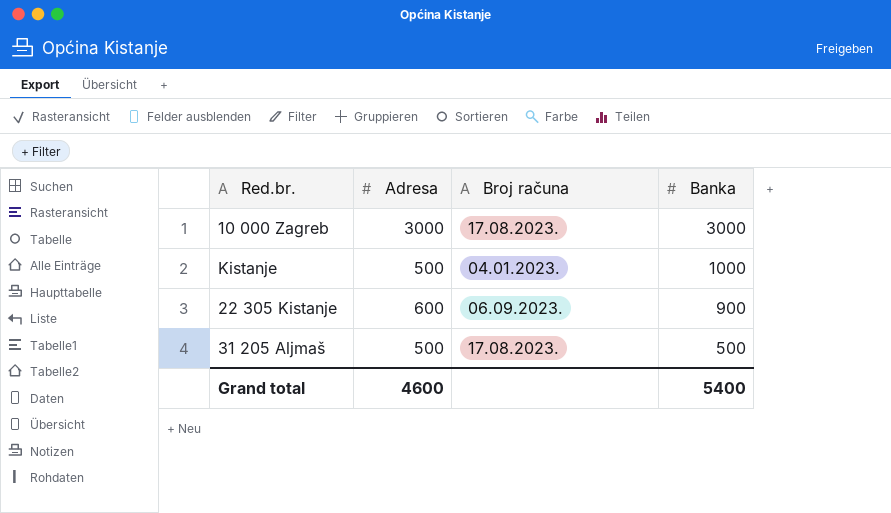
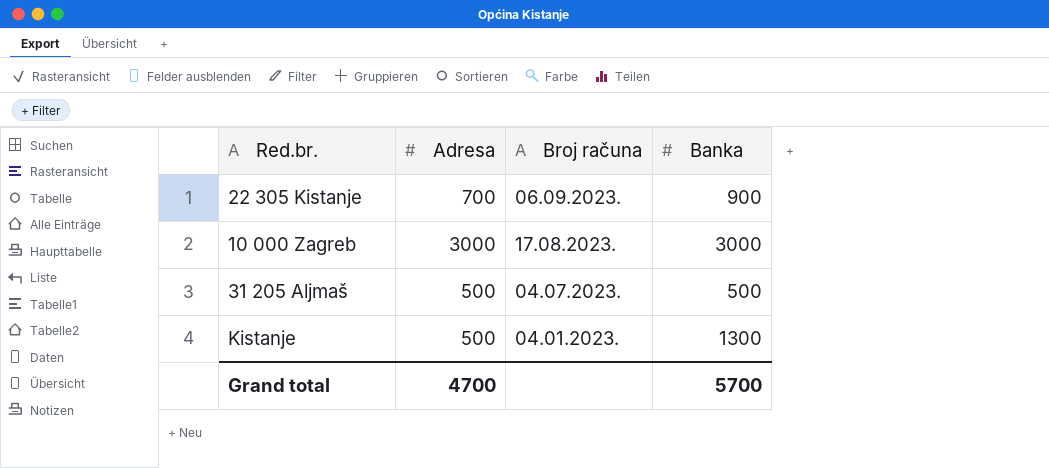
row order: Banka descending -> Broj računa descending
22 305 Kistanje | Adresa: 600 -> 700
31 205 Aljmaš | Broj računa: 17.08.2023. -> 04.07.2023.
Kistanje | Banka: 1000 -> 1300
Grand total | Adresa: 4600 -> 4700
Grand total | Banka: 5400 -> 5700

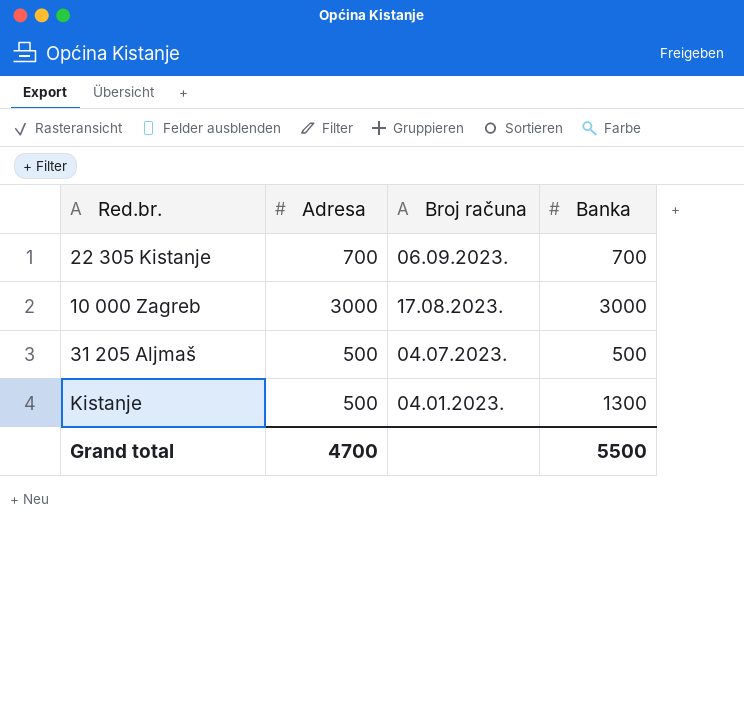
22 305 Kistanje | Banka: 900 -> 700
Grand total | Banka: 5700 -> 5500

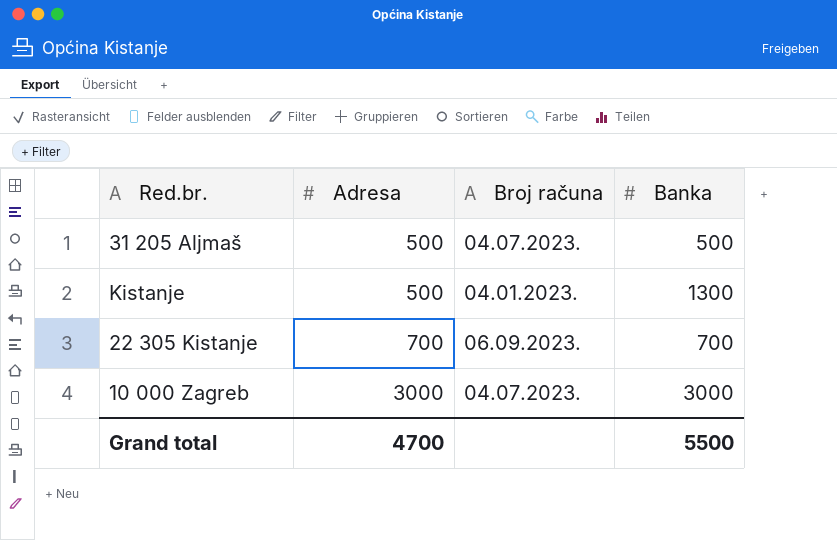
row order: Broj računa descending -> Adresa ascending
10 000 Zagreb | Broj računa: 17.08.2023. -> 04.07.2023.

